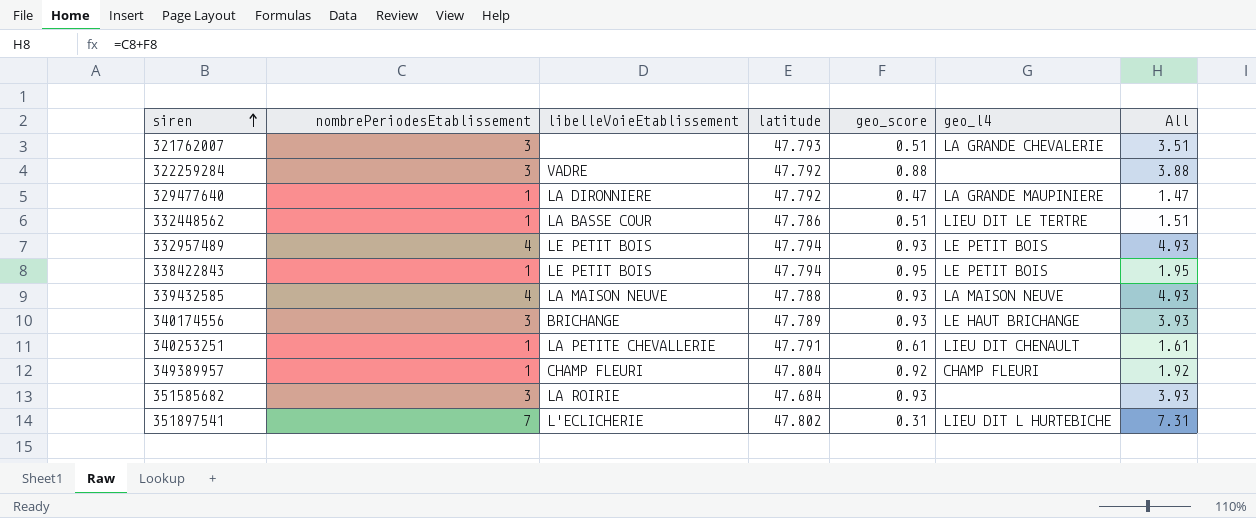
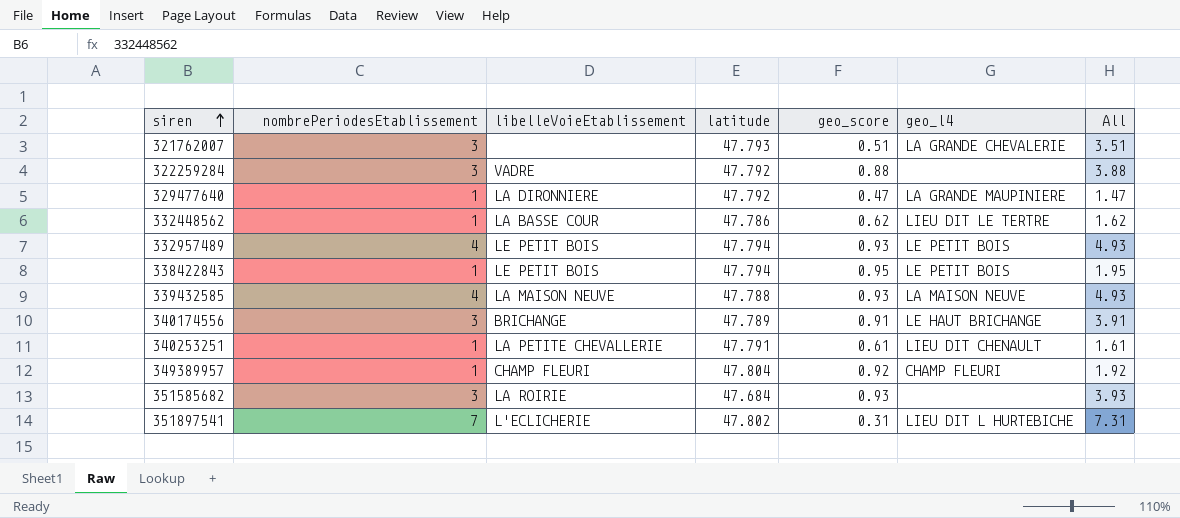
332448562 | geo_score: 0.51 -> 0.62
332448562 | All: 1.51 -> 1.62
340174556 | geo_score: 0.93 -> 0.91
340174556 | All: 3.93 -> 3.91

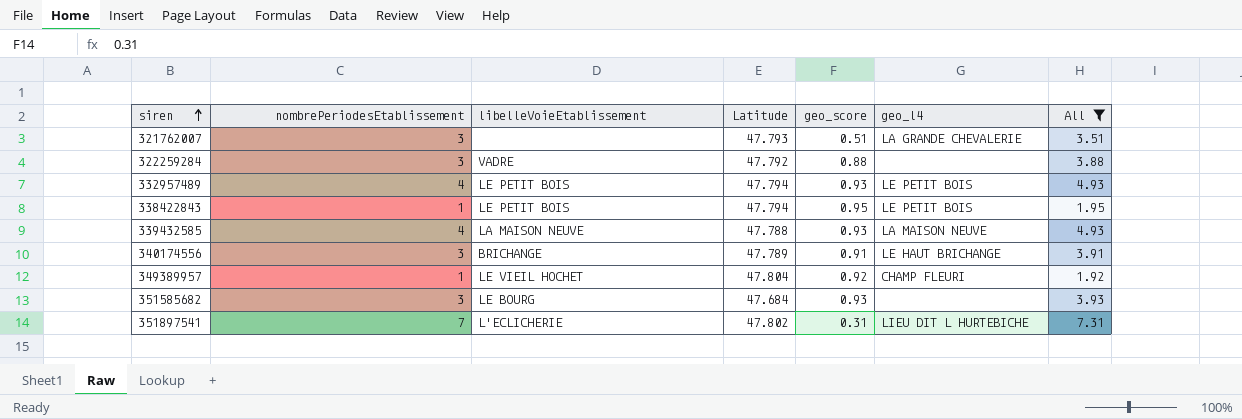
filter: none -> All >= 1.92
column name: latitude -> Latitude
349389957 | libelleVoieEtablissement: CHAMP FLEURI -> LE VIEIL HOCHET
351585682 | libelleVoieEtablissement: LA ROIRIE -> LE BOURG

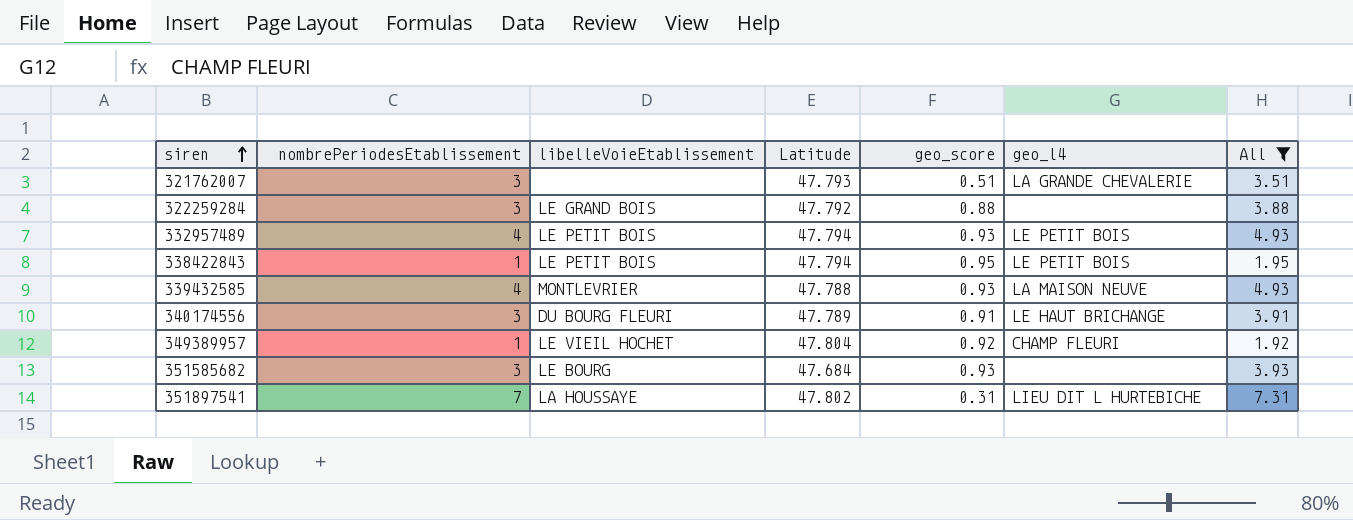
322259284 | libelleVoieEtablissement: VADRE -> LE GRAND BOIS
339432585 | libelleVoieEtablissement: LA MAISON NEUVE -> MONTLEVRIER
340174556 | libelleVoieEtablissement: BRICHANGE -> DU BOURG FLEURI
351897541 | libelleVoieEtablissement: L'ECLICHERIE -> LA HOUSSAYE

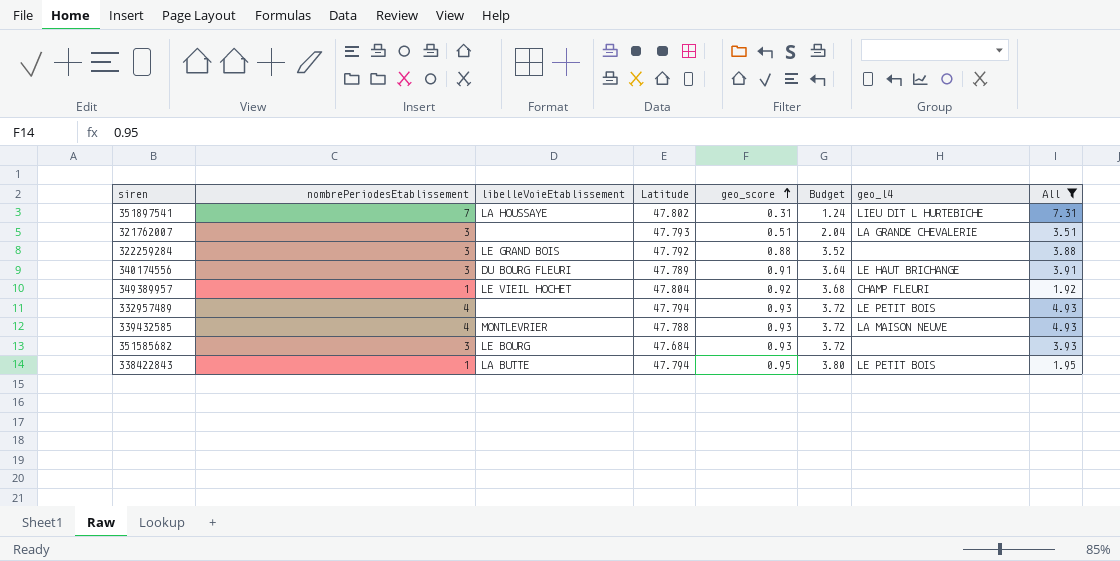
row order: siren ascending -> geo_score ascending
column Budget | formula: none -> [geo_score] * 4
332957489 | libelleVoieEtablissement: LE PETIT BOIS -> none
338422843 | libelleVoieEtablissement: LE PETIT BOIS -> LA BUTTE

